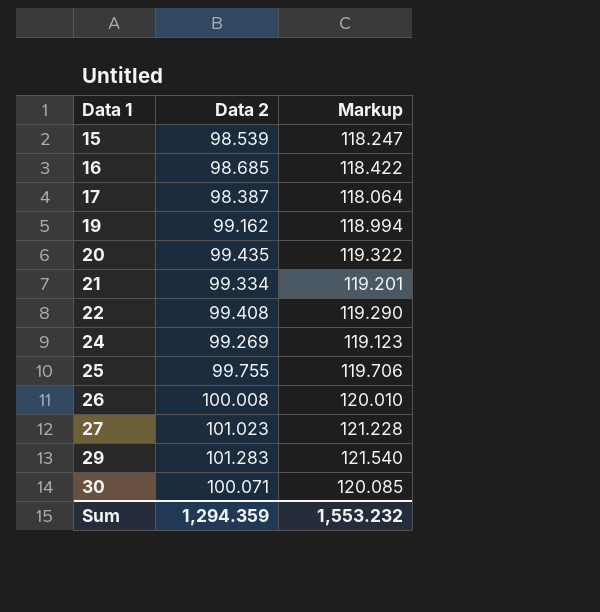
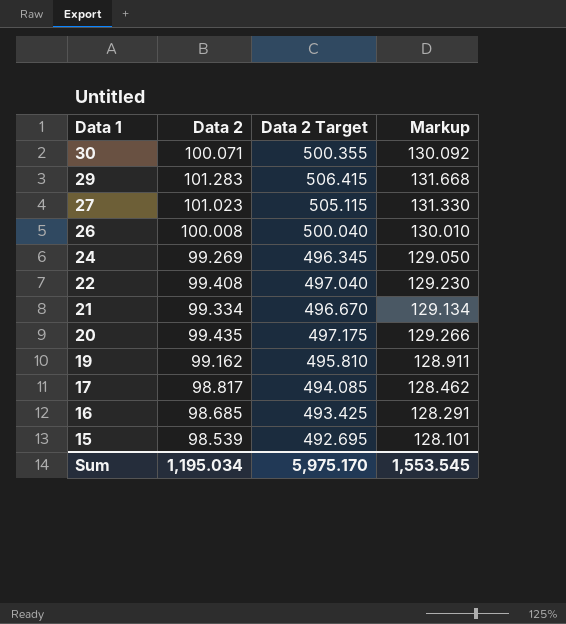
row order: Data 1 ascending -> Data 1 descending
column Data 2 Target | formula: none -> [Data 2] * 5
column Markup | formula: [Data 2] * 1.2 -> [Data 2] * 1.3
row 25: 99.755 | 119.706 -> none
17 | Data 2: 98.387 -> 98.817
Sum | Data 2: 1,294.359 -> 1,195.034
Sum | Markup: 1,553.232 -> 1,553.545

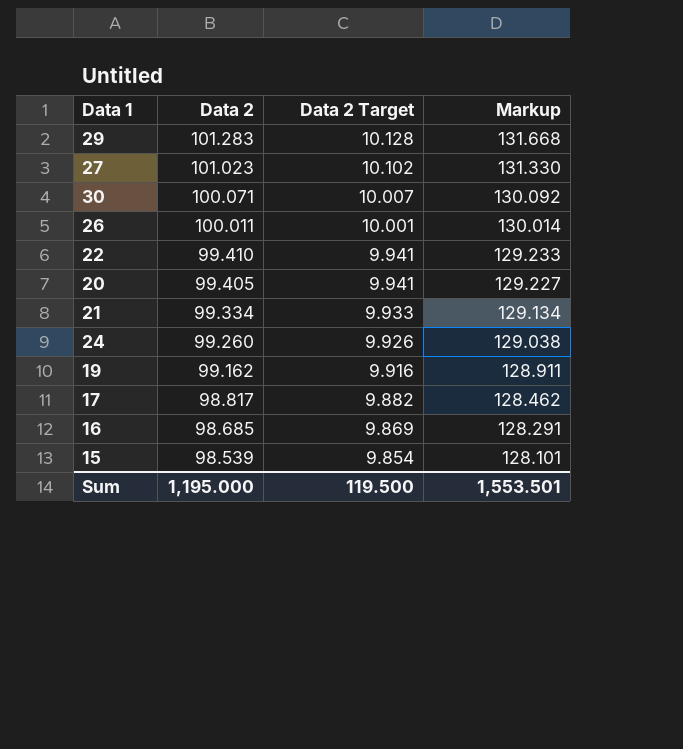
row order: Data 1 descending -> Data 2 descending
column Data 2 Target | formula: [Data 2] * 5 -> [Data 2] * 0.1
26 | Data 2: 100.008 -> 100.011
26 | Markup: 130.010 -> 130.014
22 | Data 2: 99.408 -> 99.410
22 | Markup: 129.230 -> 129.233
20 | Data 2: 99.435 -> 99.405
20 | Markup: 129.266 -> 129.227
24 | Data 2: 99.269 -> 99.260
24 | Markup: 129.050 -> 129.038
Sum | Data 2: 1,195.034 -> 1,195.000
Sum | Data 2 Target: 5,975.170 -> 119.500
Sum | Markup: 1,553.545 -> 1,553.501

